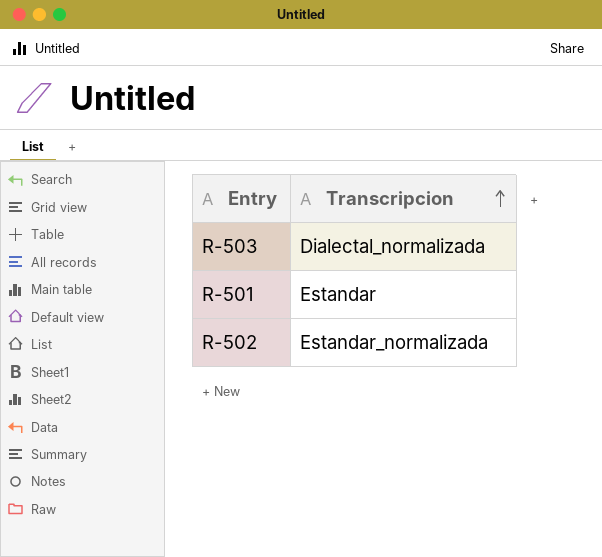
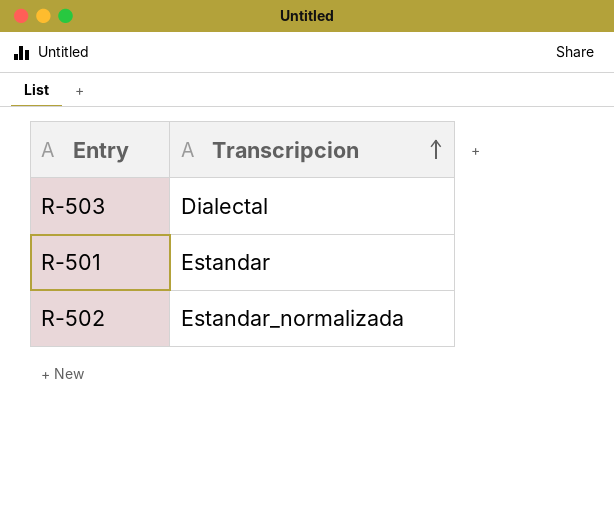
R-503 | Transcripcion: Dialectal_normalizada -> Dialectal

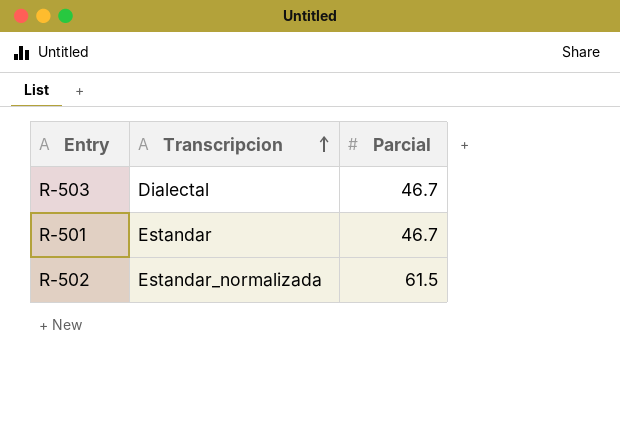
column Parcial | position: none -> 3

